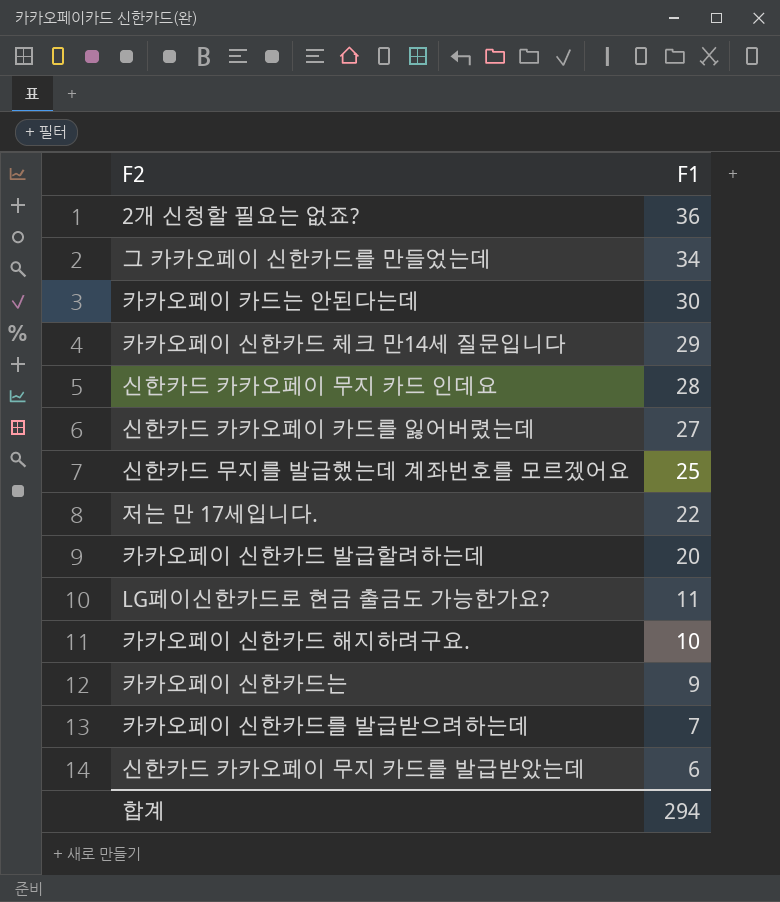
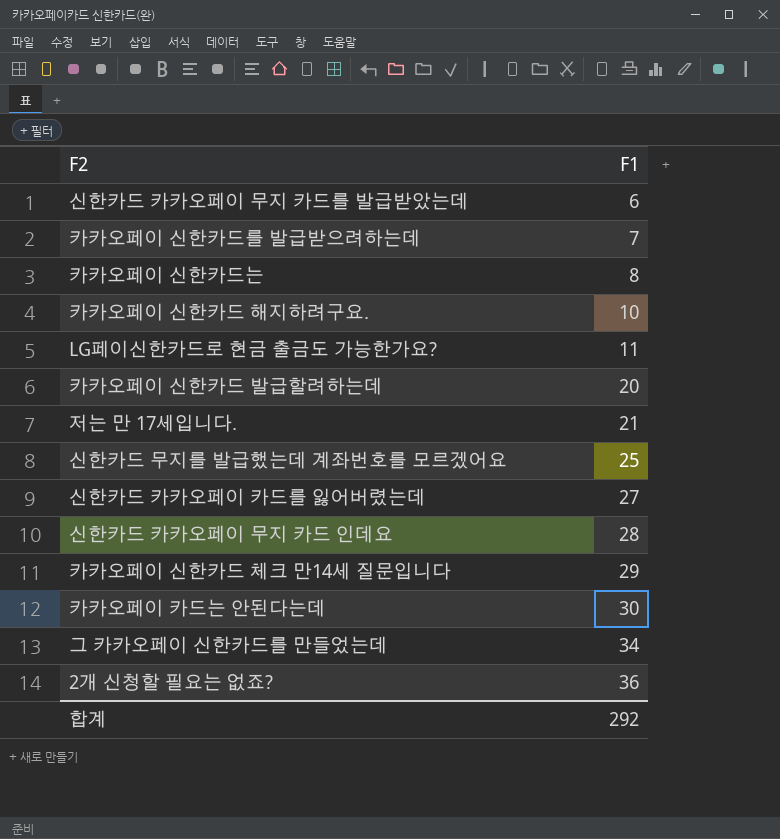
row order: F1 descending -> F1 ascending
카카오페이 신한카드는 | F1: 9 -> 8
저는 만 17세입니다. | F1: 22 -> 21
합계 | F1: 294 -> 292

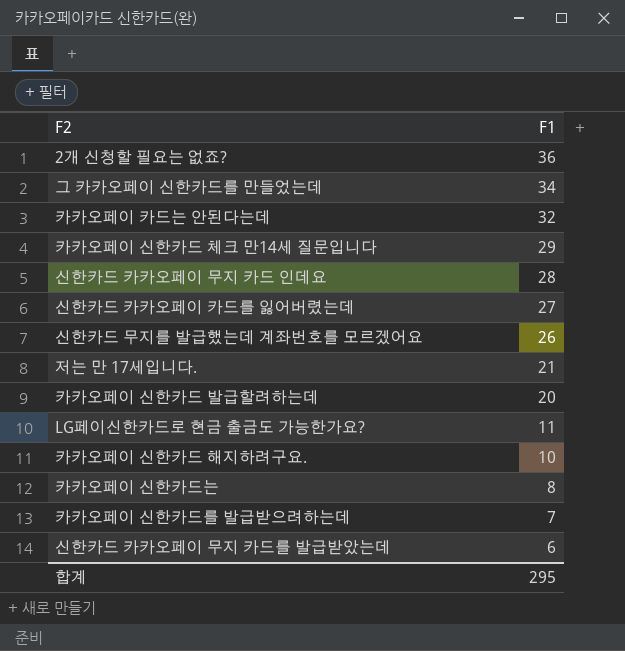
row order: F1 ascending -> F1 descending
카카오페이 카드는 안된다는데 | F1: 30 -> 32
신한카드 무지를 발급했는데 계좌번호를 모르겠어요 | F1: 25 -> 26
합계 | F1: 292 -> 295

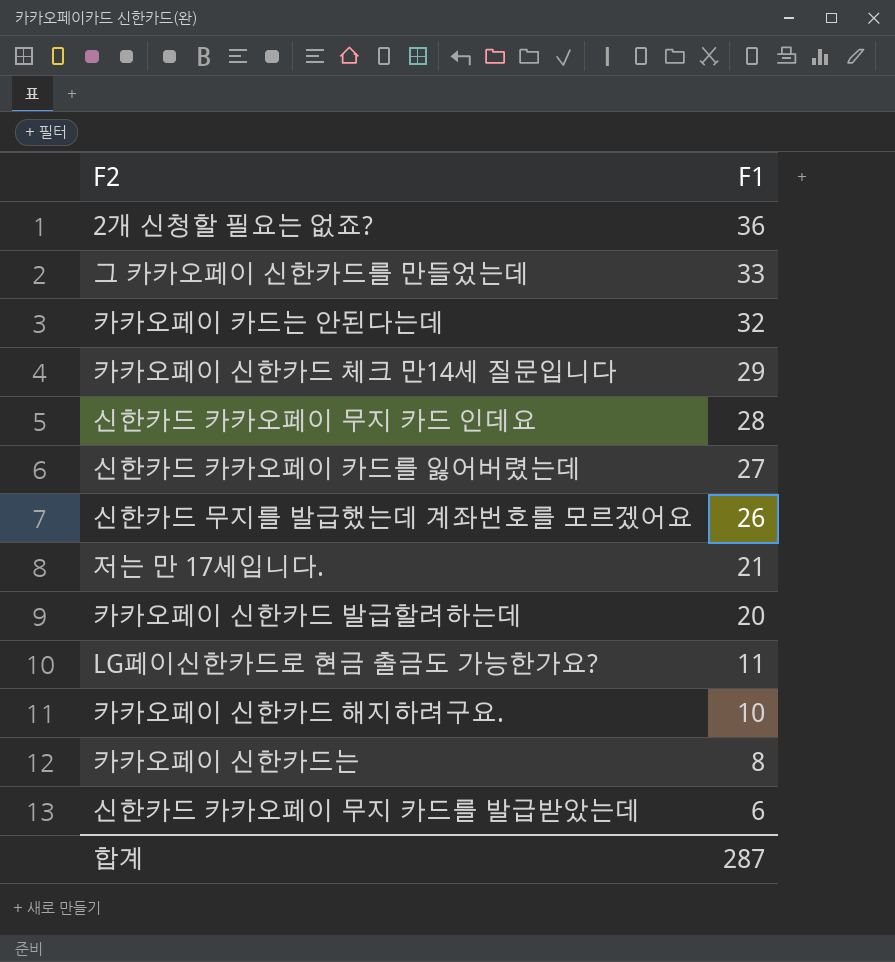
row 카카오페이 신한카드를 발급받으려하는데: 7 -> none
그 카카오페이 신한카드를 만들었는데 | F1: 34 -> 33
합계 | F1: 295 -> 287

